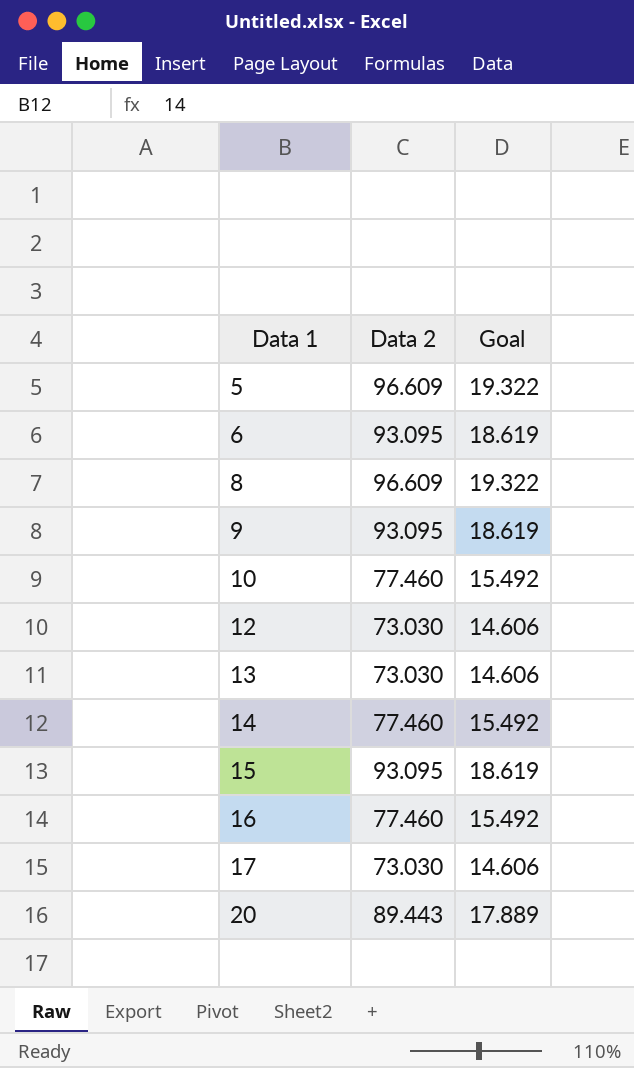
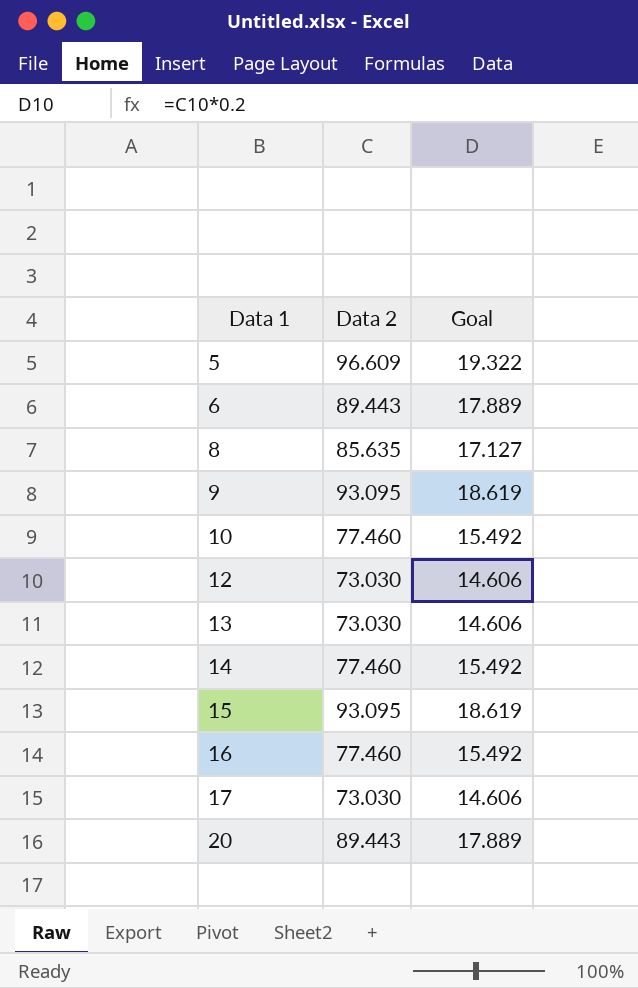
6 | Data 2: 93.095 -> 89.443
6 | Goal: 18.619 -> 17.889
8 | Data 2: 96.609 -> 85.635
8 | Goal: 19.322 -> 17.127

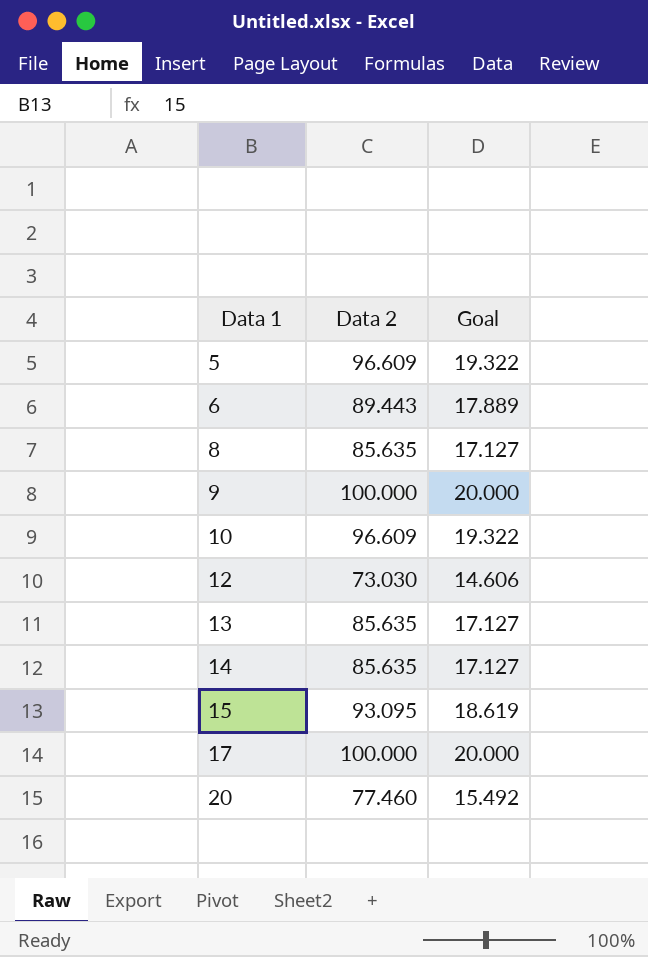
row 16: 77.460 | 15.492 -> none
9 | Data 2: 93.095 -> 100.000
9 | Goal: 18.619 -> 20.000
10 | Data 2: 77.460 -> 96.609
10 | Goal: 15.492 -> 19.322
13 | Data 2: 73.030 -> 85.635
13 | Goal: 14.606 -> 17.127
14 | Data 2: 77.460 -> 85.635
14 | Goal: 15.492 -> 17.127
17 | Data 2: 73.030 -> 100.000
17 | Goal: 14.606 -> 20.000
20 | Data 2: 89.443 -> 77.460
20 | Goal: 17.889 -> 15.492

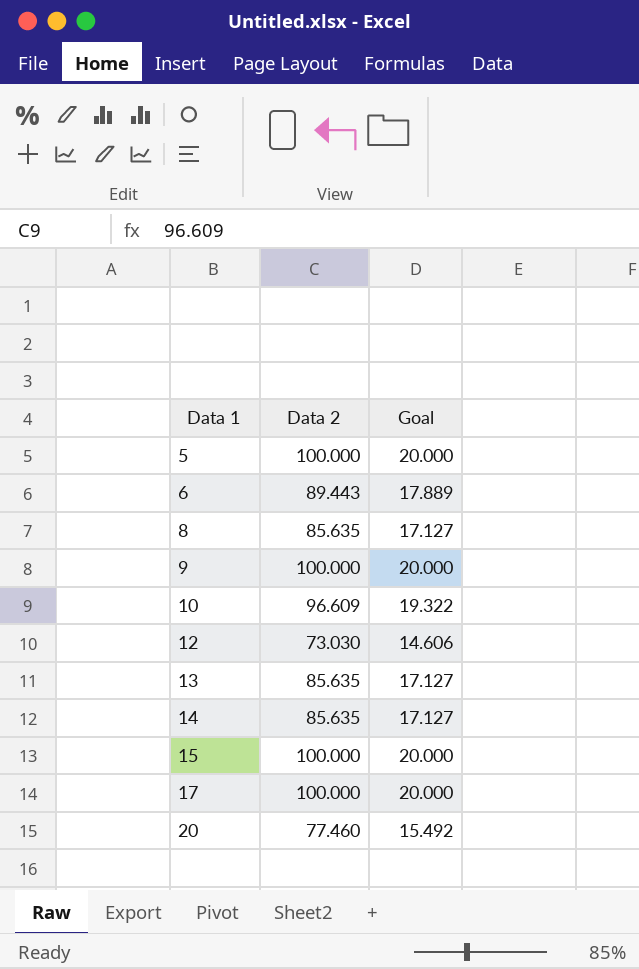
5 | Data 2: 96.609 -> 100.000
5 | Goal: 19.322 -> 20.000
15 | Data 2: 93.095 -> 100.000
15 | Goal: 18.619 -> 20.000

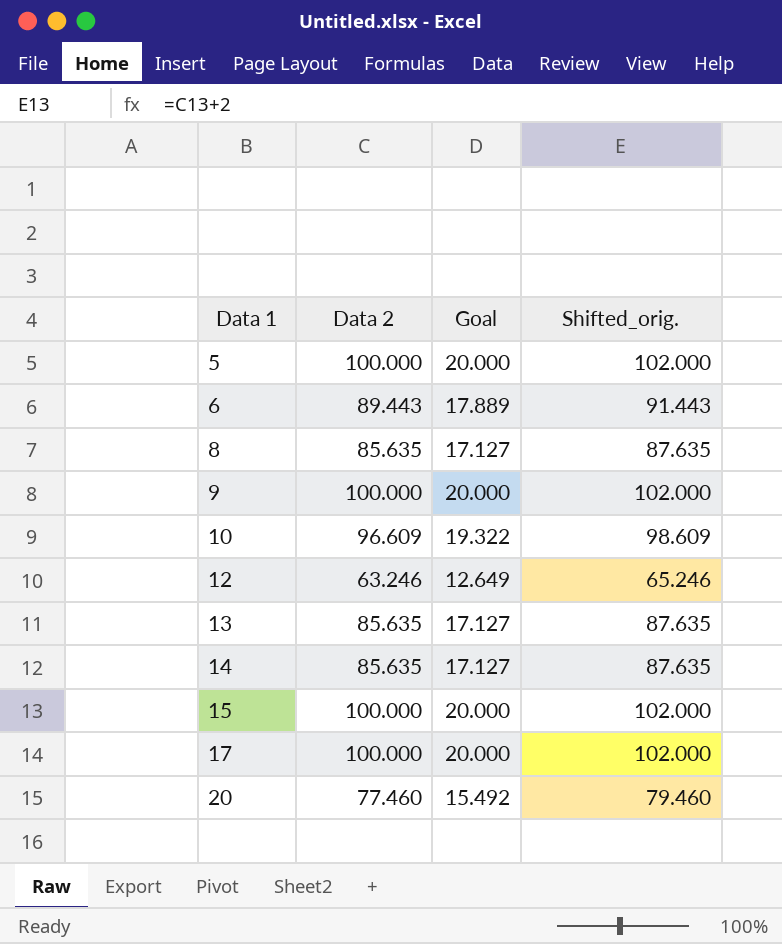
column Shifted_orig. | formula: none -> [Data 2] + 2
12 | Data 2: 73.030 -> 63.246
12 | Goal: 14.606 -> 12.649

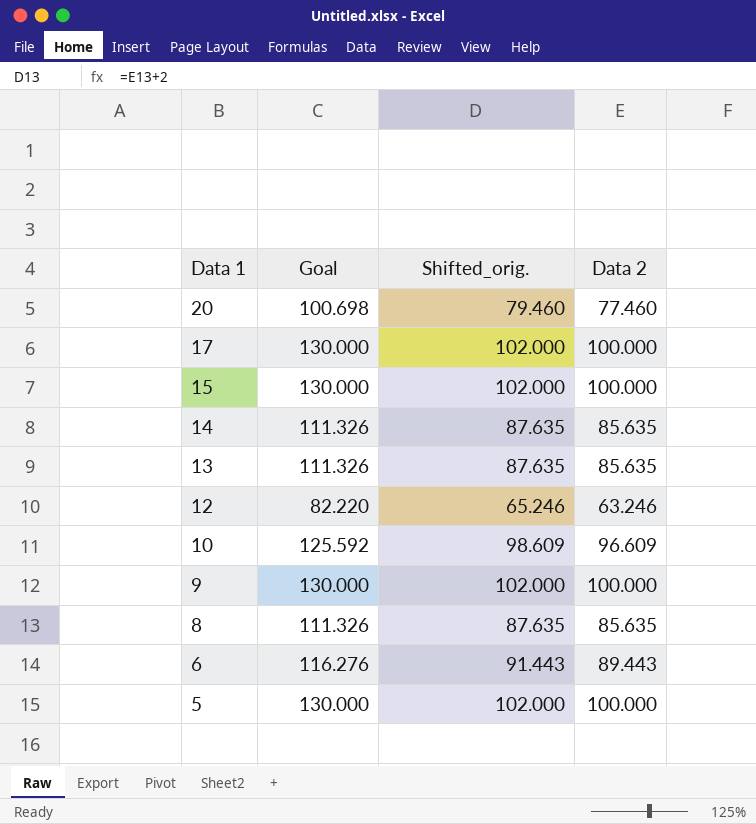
row order: Data 1 ascending -> Data 1 descending
column Goal | formula: [Data 2] * 0.2 -> [Data 2] * 1.3
column Data 2 | position: 2 -> 4

